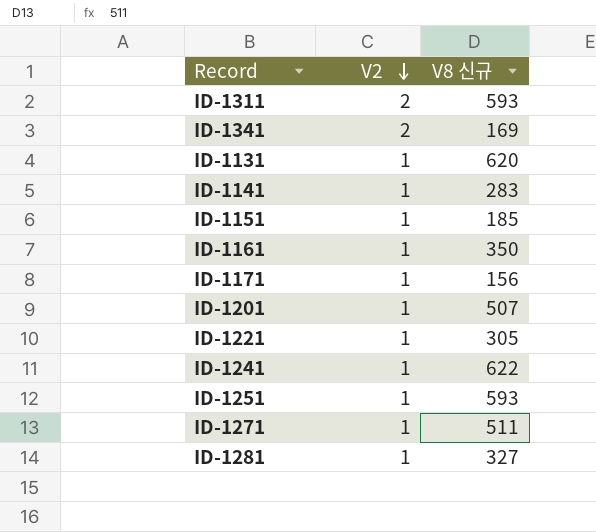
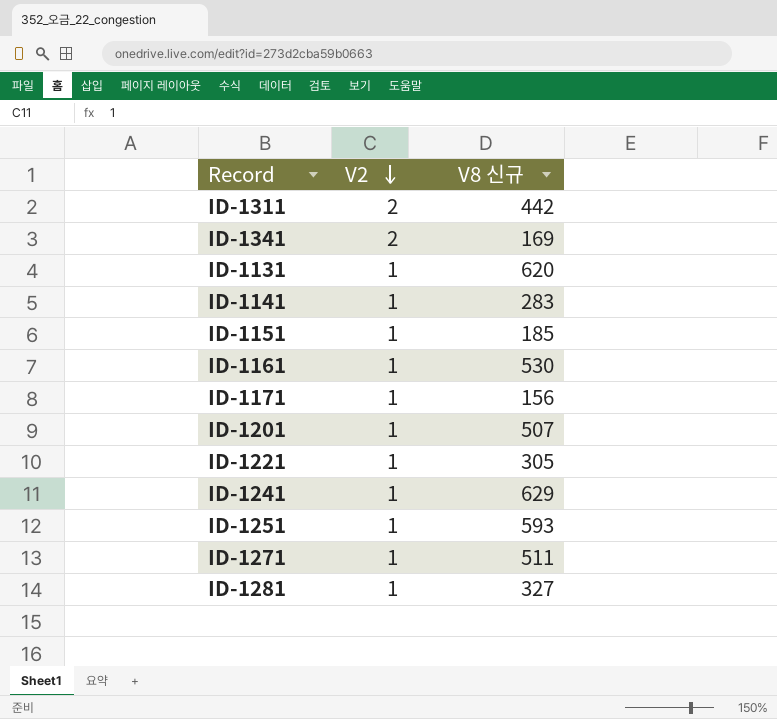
ID-1311 | V8 신규: 593 -> 442
ID-1161 | V8 신규: 350 -> 530
ID-1241 | V8 신규: 622 -> 629

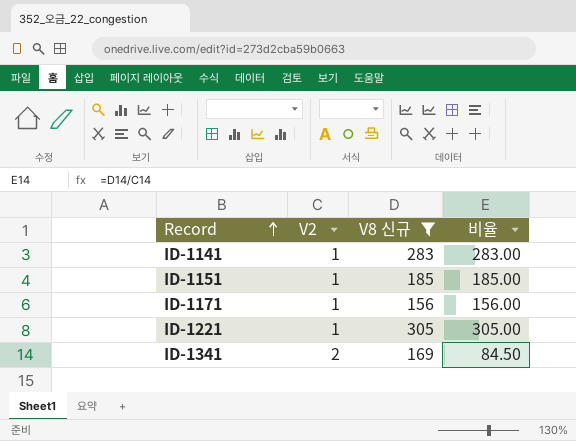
filter: none -> V8 신규 <= 305
row order: V2 descending -> Record ascending
column 비율 | formula: none -> [V8 신규] / [V2]

